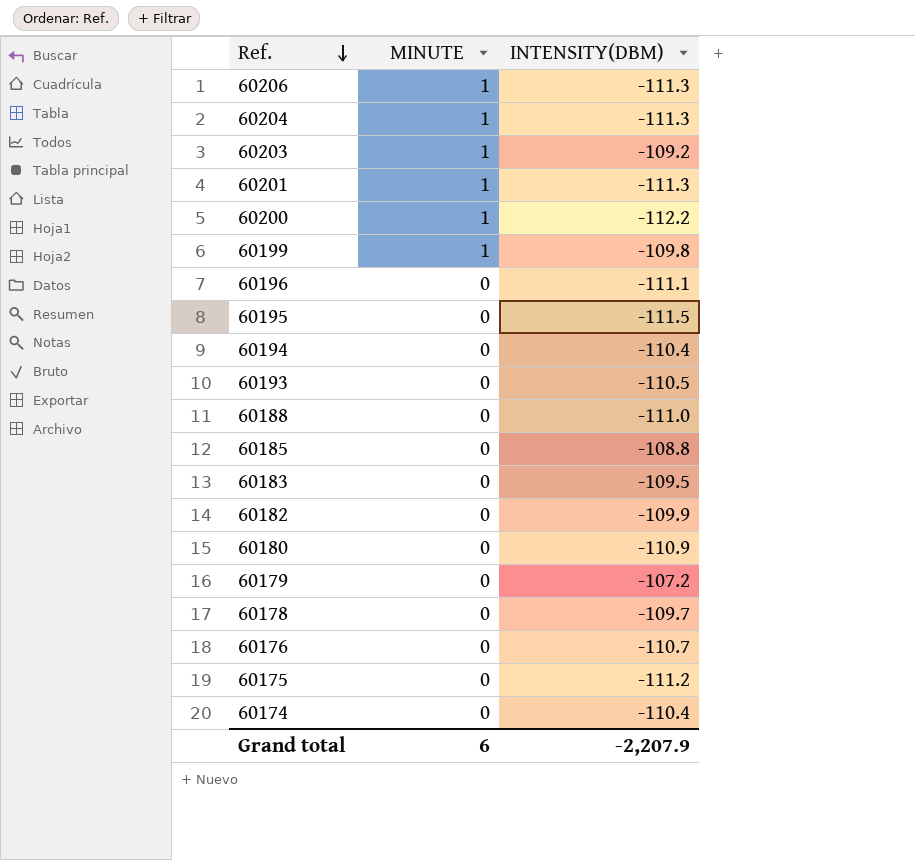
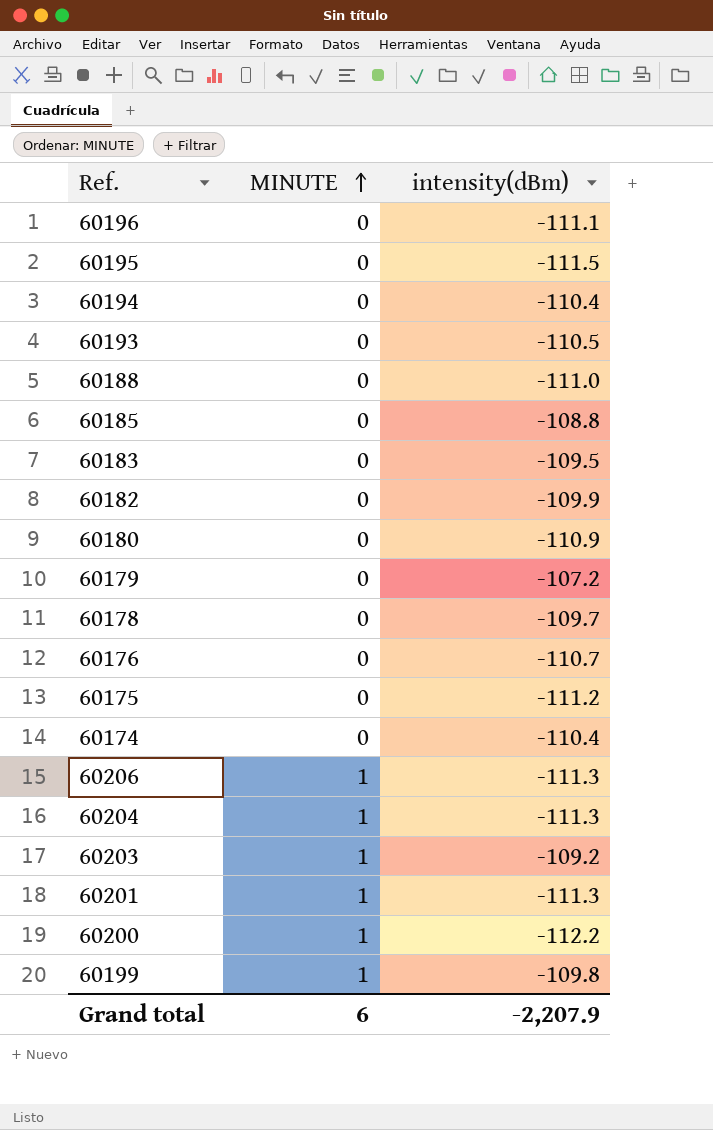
row order: Ref. descending -> MINUTE ascending
column name: INTENSITY(DBM) -> intensity(dBm)

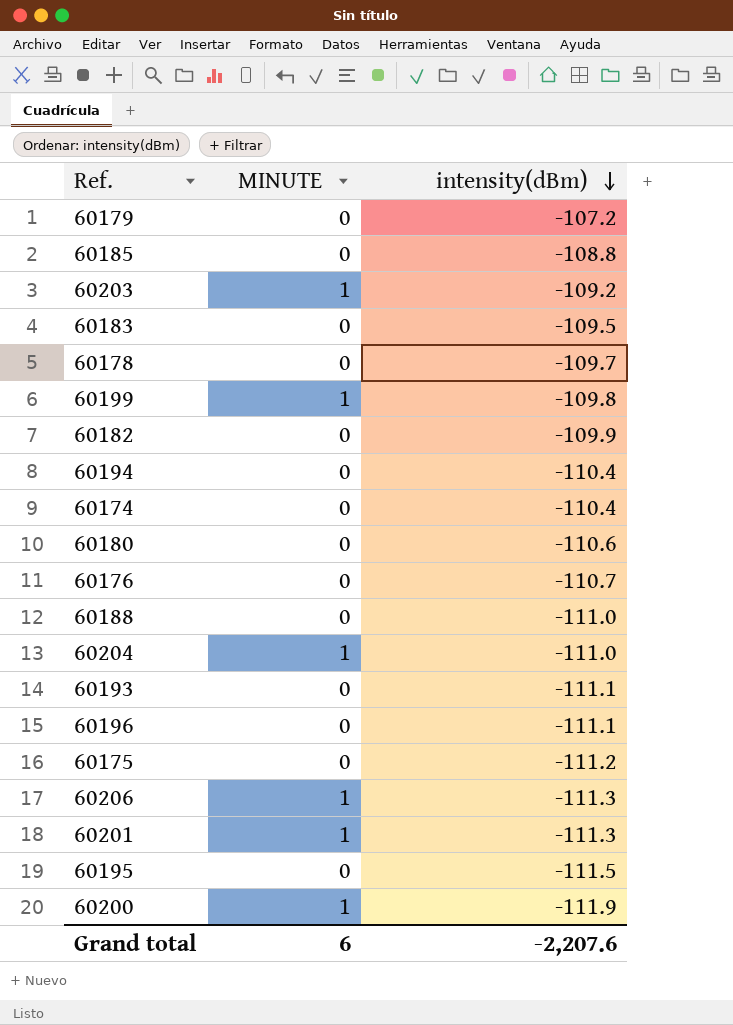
row order: MINUTE ascending -> intensity(dBm) descending
60180 | intensity(dBm): -110.9 -> -110.6
60204 | intensity(dBm): -111.3 -> -111.0
60193 | intensity(dBm): -110.5 -> -111.1
60200 | intensity(dBm): -112.2 -> -111.9
Grand total | intensity(dBm): -2,207.9 -> -2,207.6

